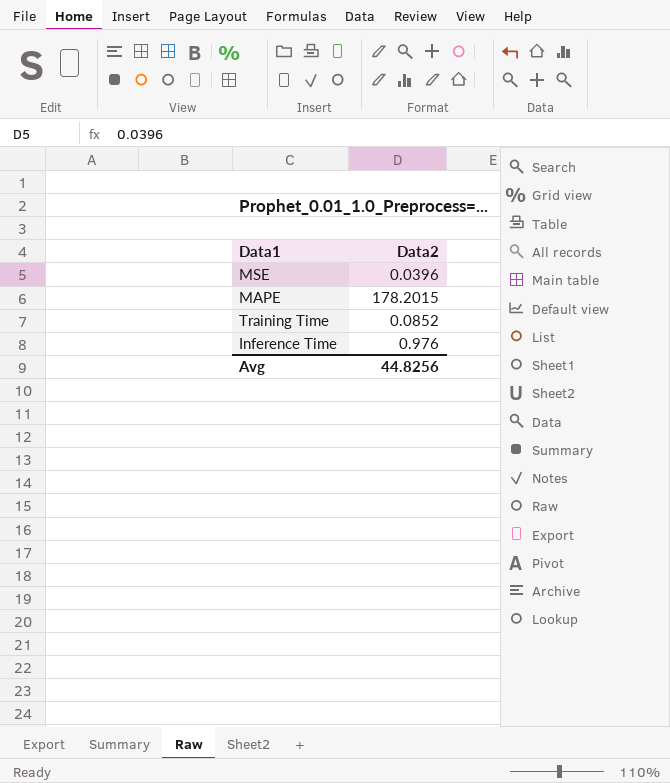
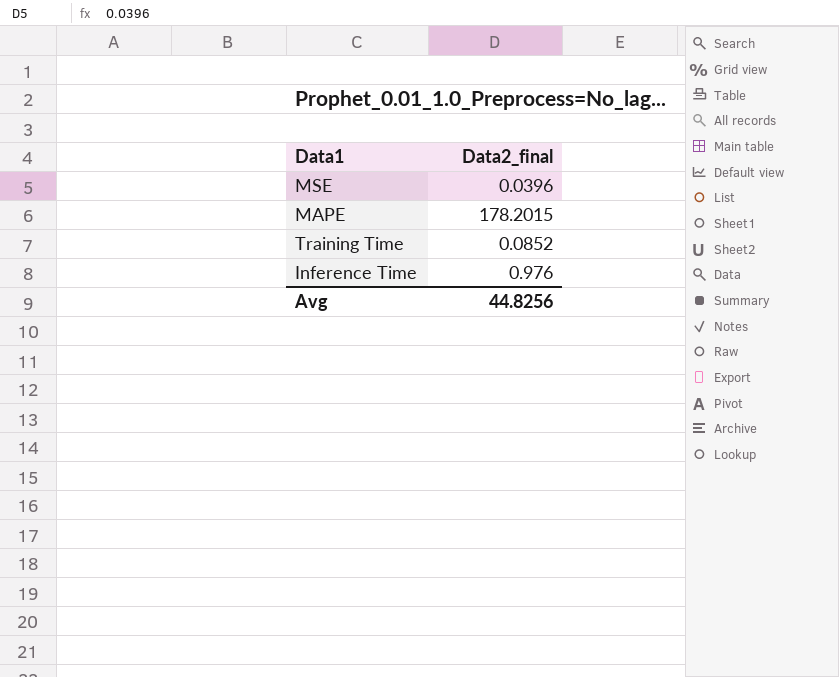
column name: Data2 -> Data2_final

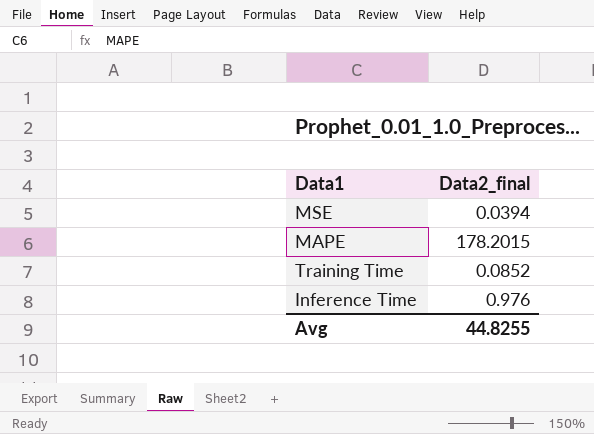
MSE | Data2_final: 0.0396 -> 0.0394
Avg | Data2_final: 44.8256 -> 44.8255

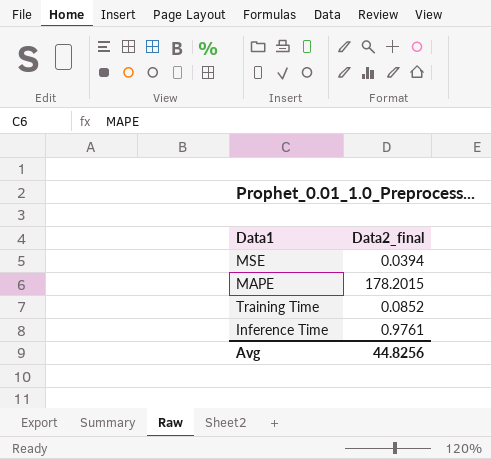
Inference Time | Data2_final: 0.976 -> 0.9761
Avg | Data2_final: 44.8255 -> 44.8256

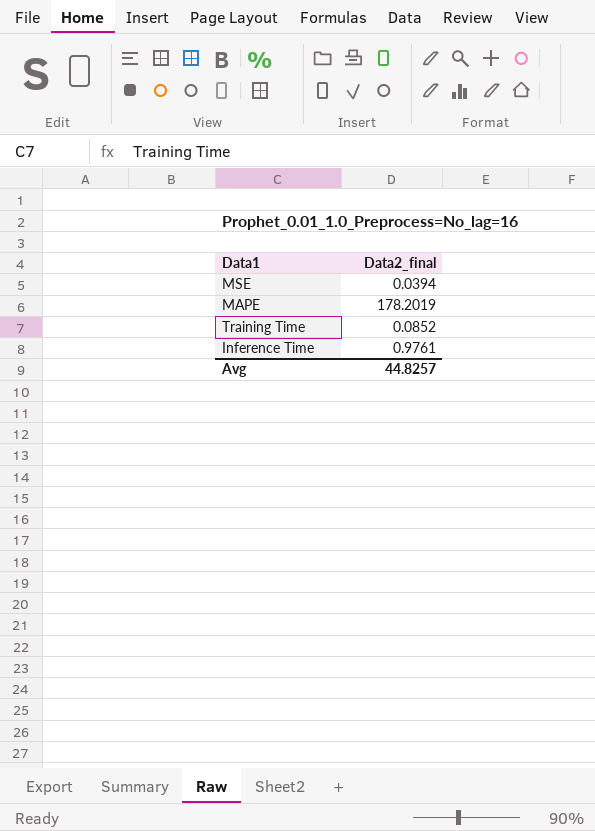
MAPE | Data2_final: 178.2015 -> 178.2019
Avg | Data2_final: 44.8256 -> 44.8257

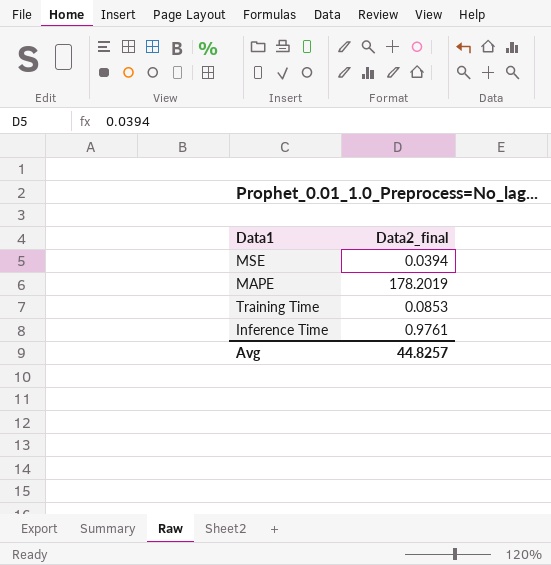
Training Time | Data2_final: 0.0852 -> 0.0853

